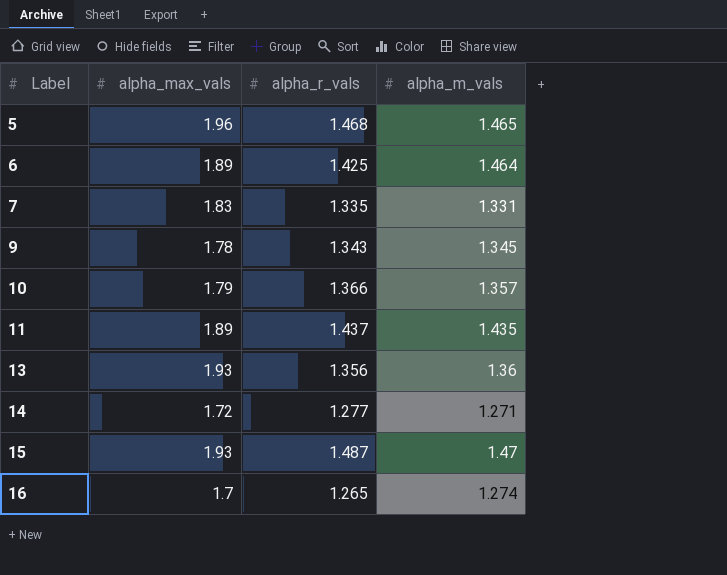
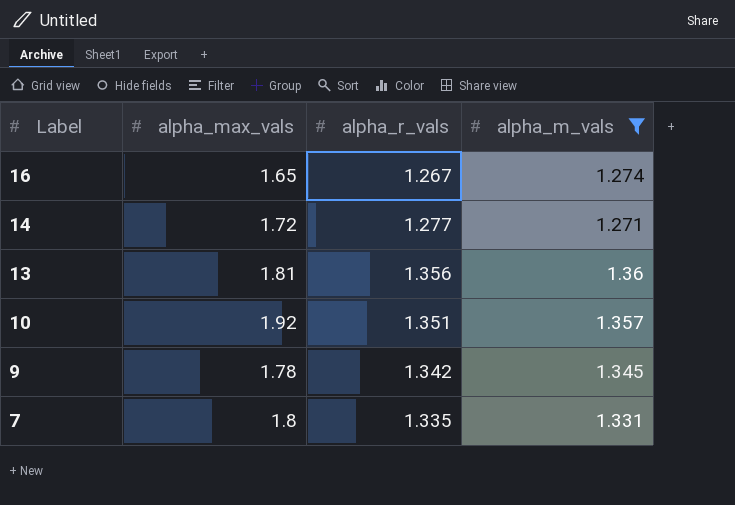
filter: none -> alpha_m_vals <= 1.36
row order: Label ascending -> Label descending
16 | alpha_max_vals: 1.7 -> 1.65
16 | alpha_r_vals: 1.265 -> 1.267
13 | alpha_max_vals: 1.93 -> 1.81
10 | alpha_max_vals: 1.79 -> 1.92
10 | alpha_r_vals: 1.366 -> 1.351
9 | alpha_r_vals: 1.343 -> 1.342
7 | alpha_max_vals: 1.83 -> 1.8

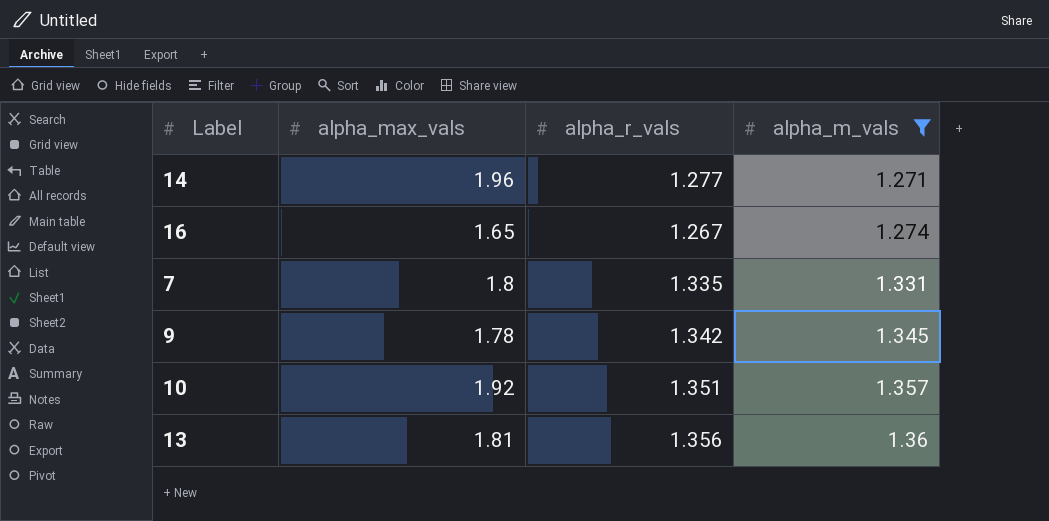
row order: Label descending -> alpha_m_vals ascending
14 | alpha_max_vals: 1.72 -> 1.96

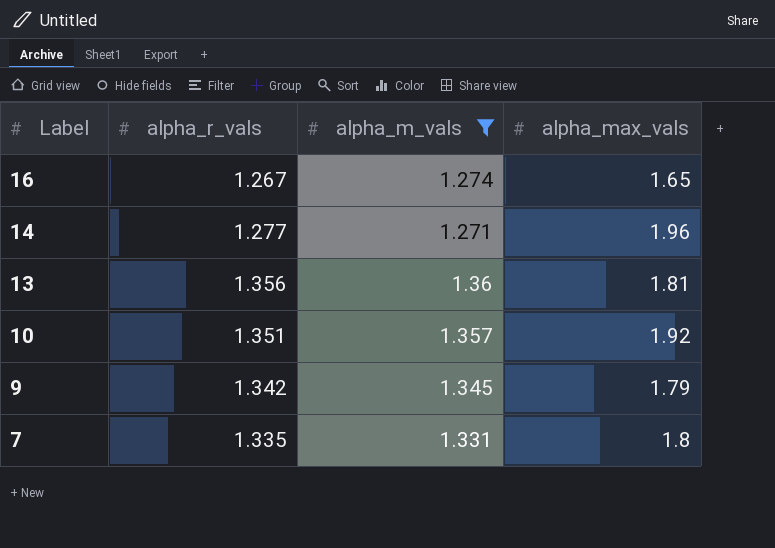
row order: alpha_m_vals ascending -> Label descending
column alpha_max_vals | position: 2 -> 4
9 | alpha_max_vals: 1.78 -> 1.79

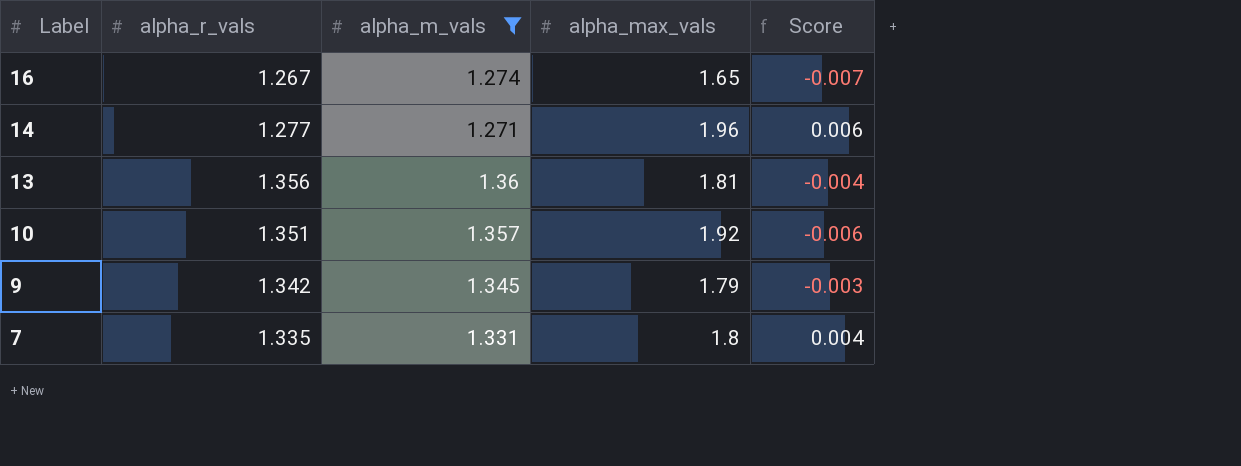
column Score | formula: none -> [alpha_r_vals] - [alpha_m_vals]

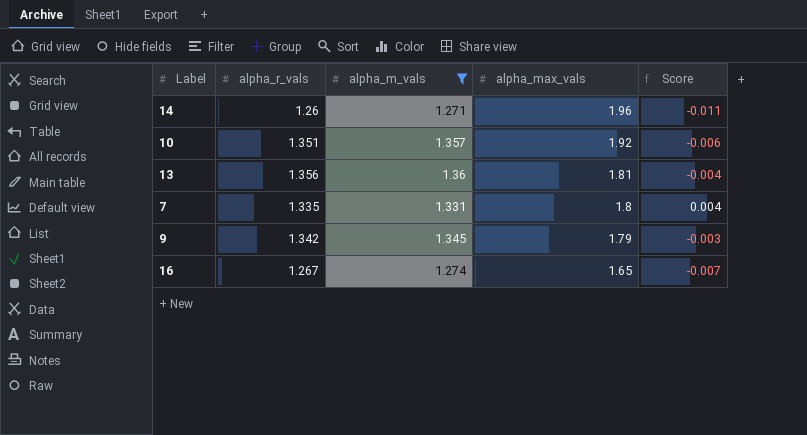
row order: Label descending -> alpha_max_vals descending
14 | alpha_r_vals: 1.277 -> 1.26
14 | Score: 0.006 -> -0.011

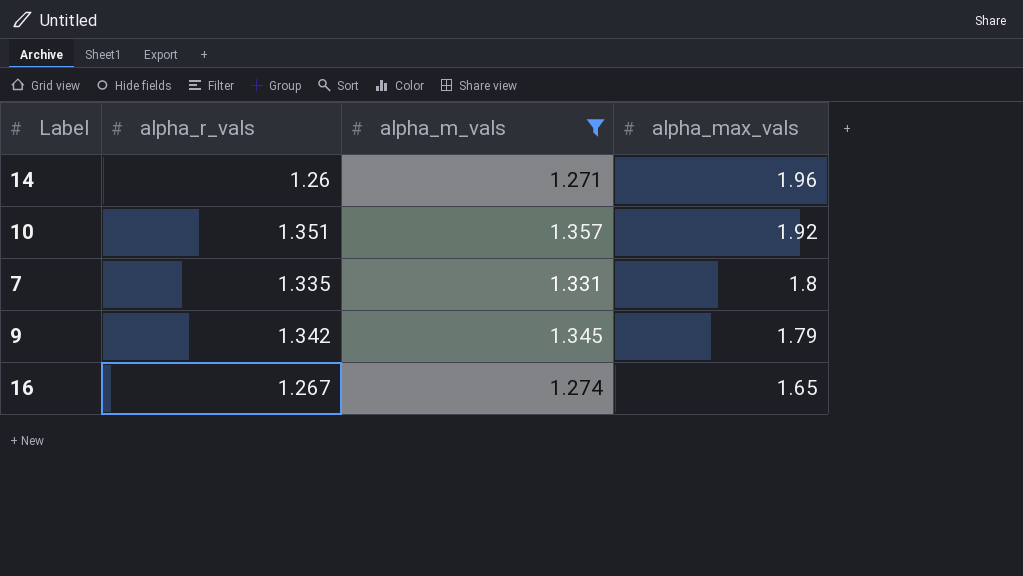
column Score | formula: [alpha_r_vals] - [alpha_m_vals] -> none
row 13: 1.356 | 1.36 | 1.81 | -0.004 -> none

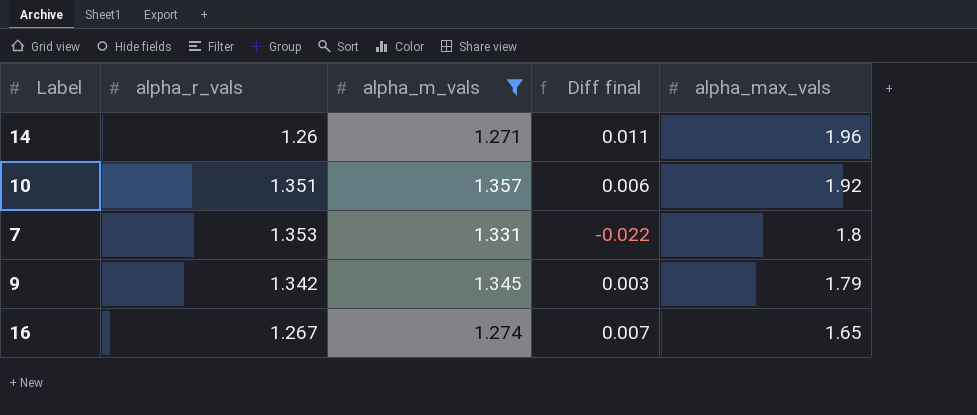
column Diff final | formula: none -> [alpha_m_vals] - [alpha_r_vals]
7 | alpha_r_vals: 1.335 -> 1.353

